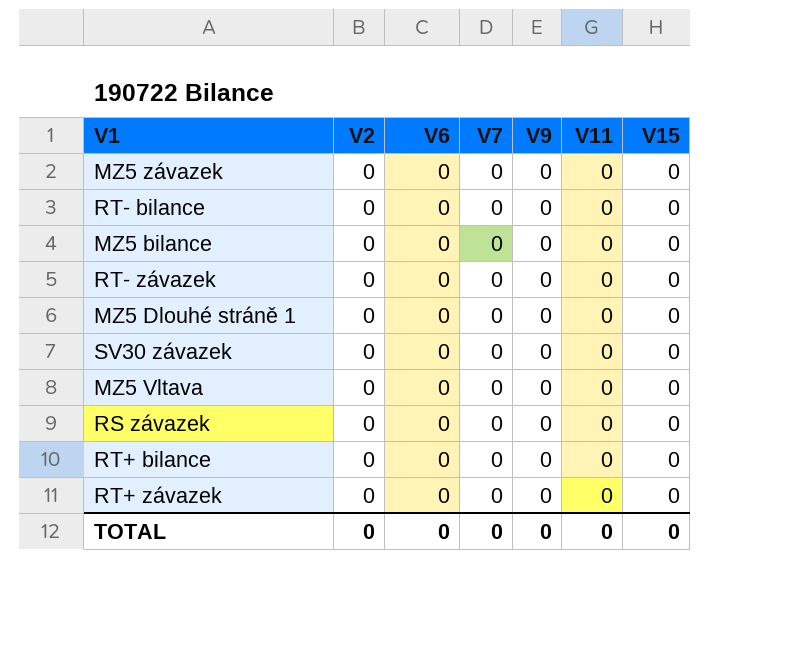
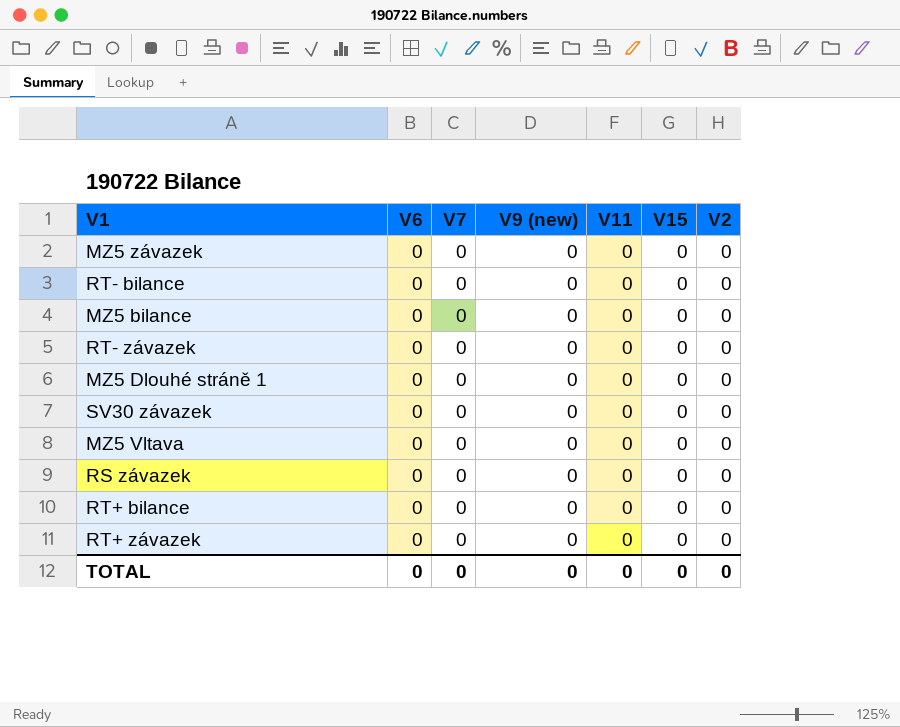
column name: V9 -> V9 (new)
column V2 | position: 2 -> 7

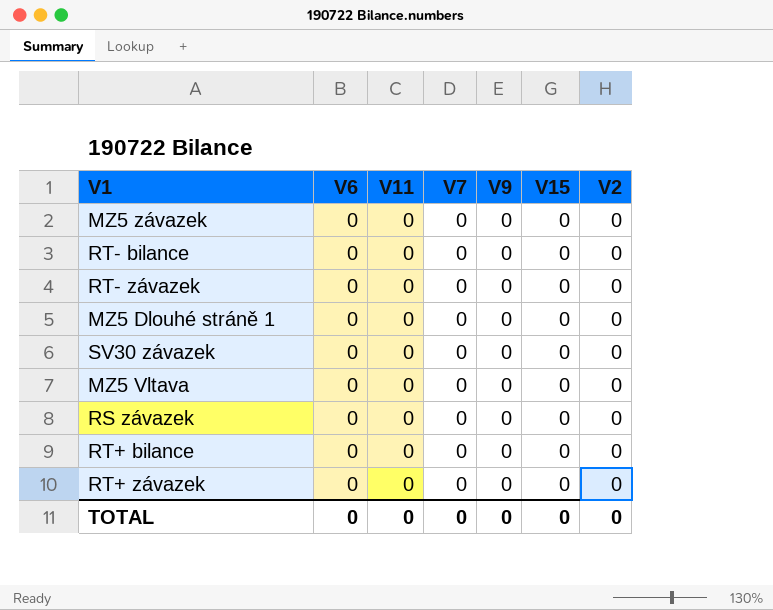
column V11 | position: 5 -> 3
column name: V9 (new) -> V9
row MZ5 bilance: 0 | 0 | 0 | 0 | 0 | 0 -> none

